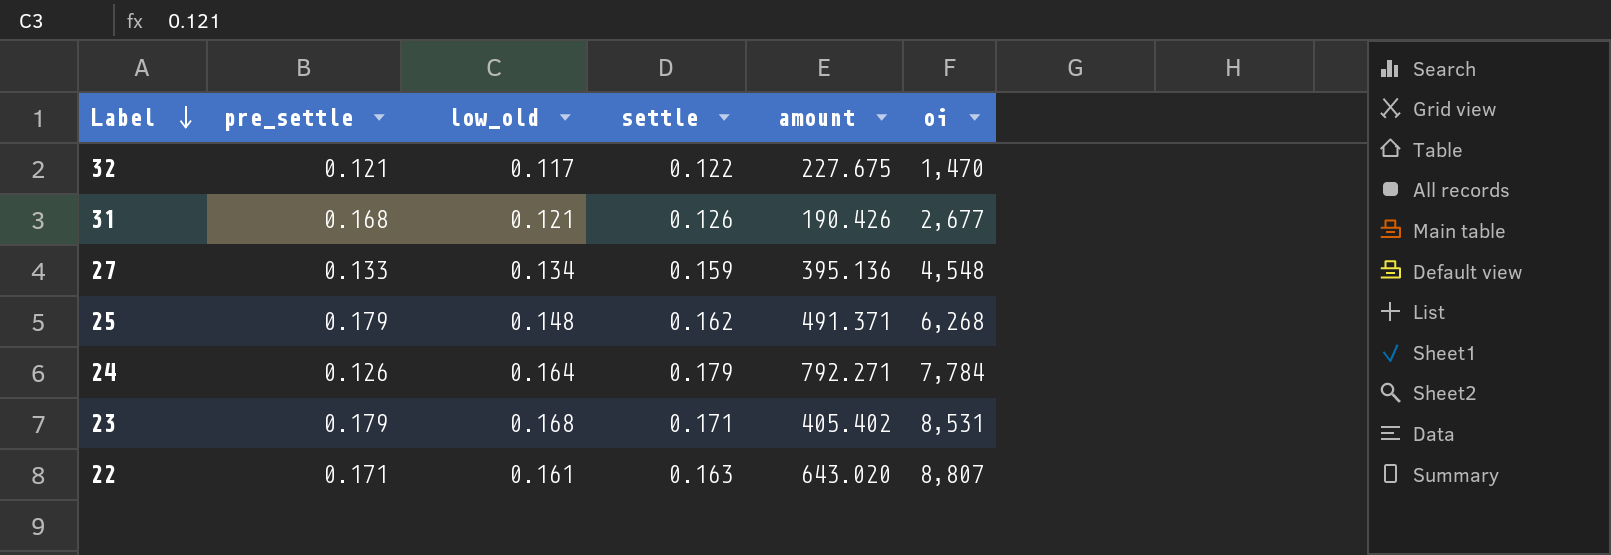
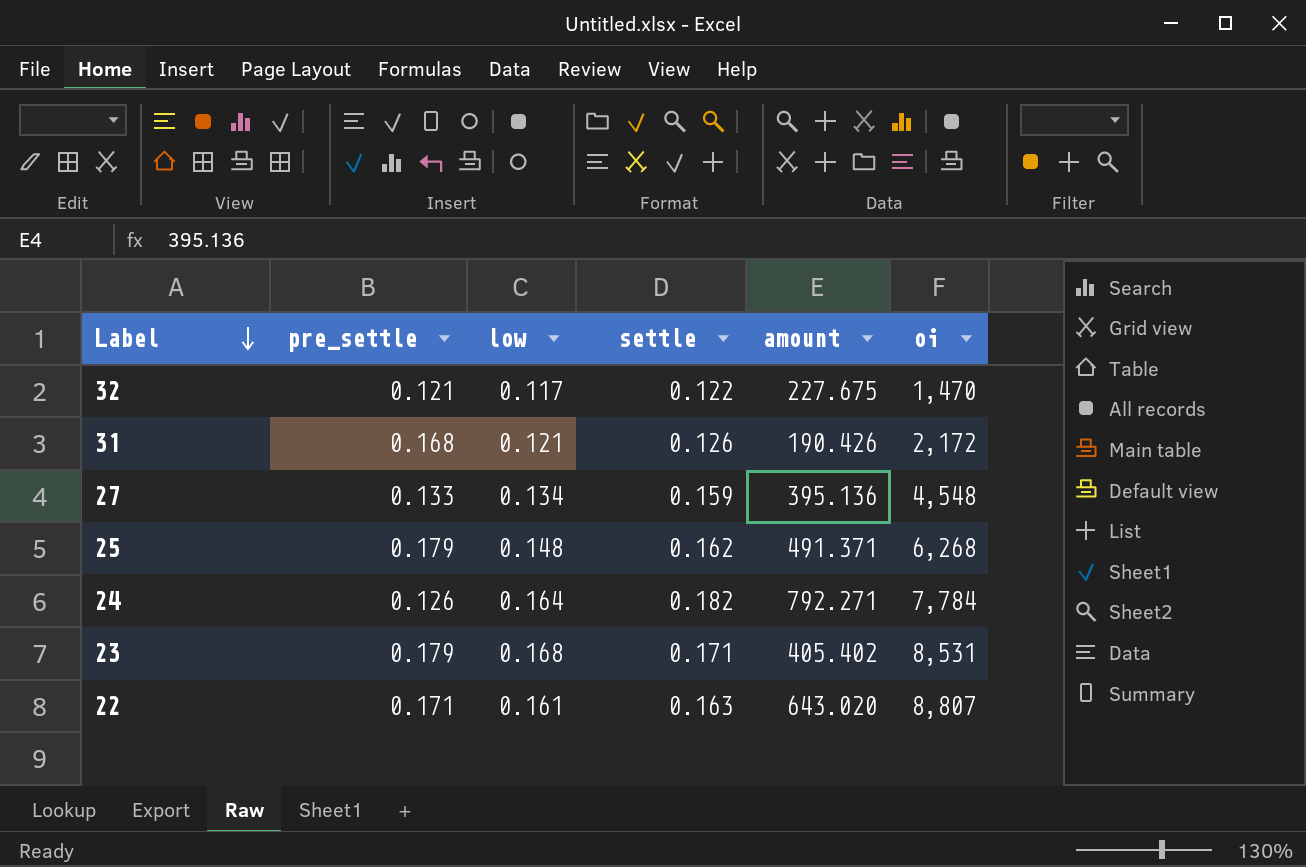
column name: low_old -> low
31 | oi: 2,677 -> 2,172
24 | settle: 0.179 -> 0.182

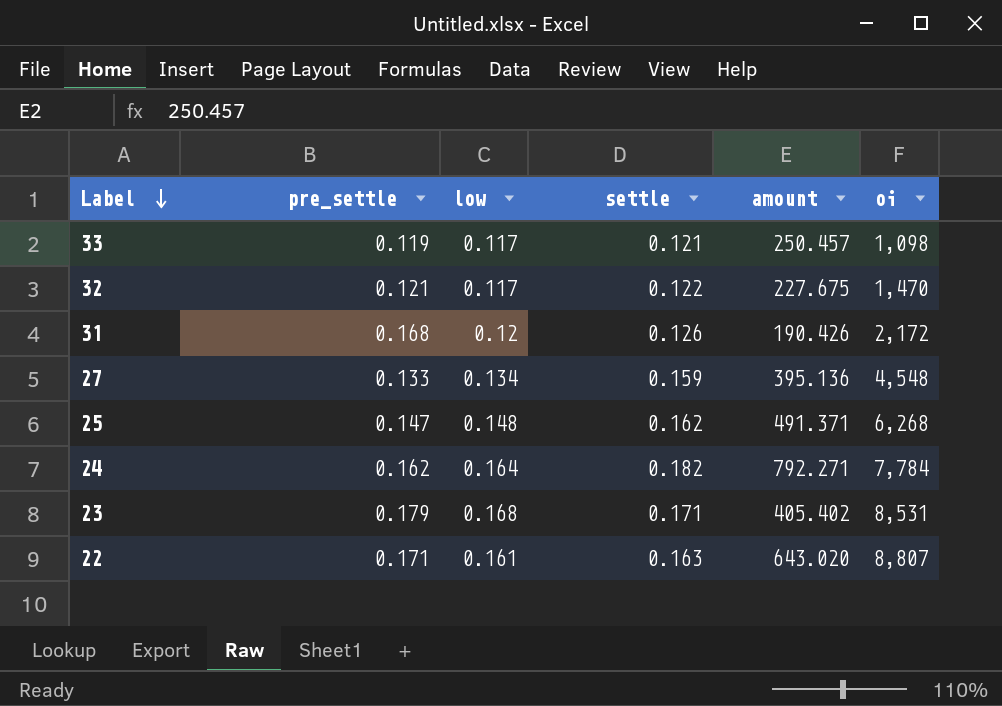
row 33: none -> 0.119 | 0.117 | 0.121 | 250.457 | 1,098
31 | low: 0.121 -> 0.12
25 | pre_settle: 0.179 -> 0.147
24 | pre_settle: 0.126 -> 0.162

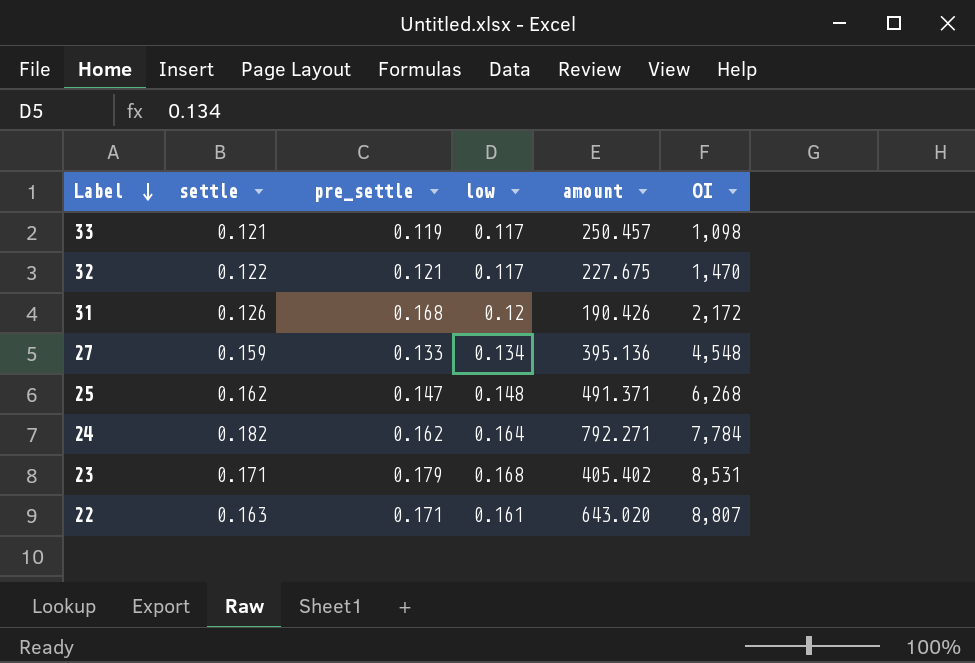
column settle | position: 4 -> 2
column name: oi -> OI

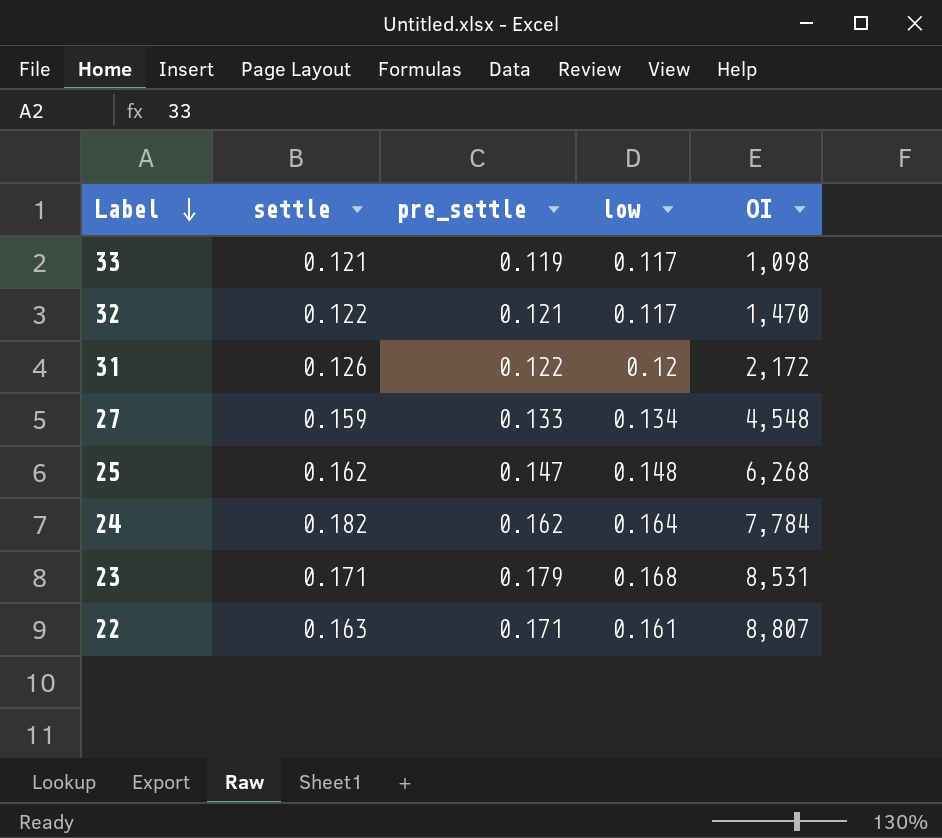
column amount | position: 5 -> none
31 | pre_settle: 0.168 -> 0.122

